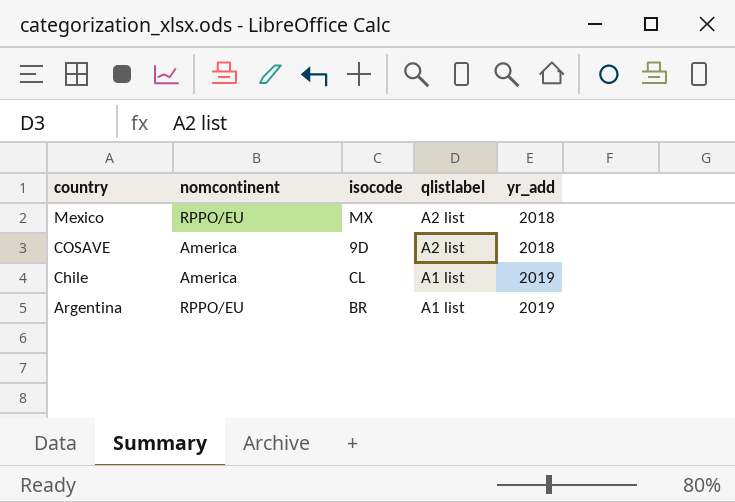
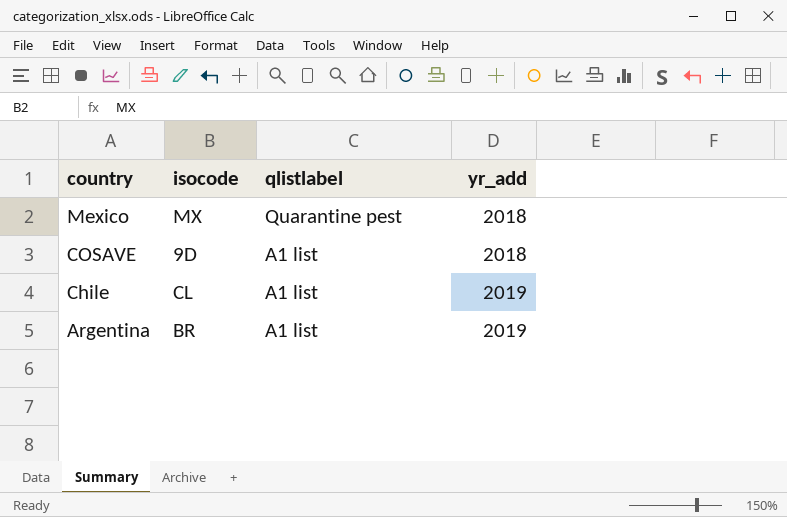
column nomcontinent | position: 2 -> none
Mexico | qlistlabel: A2 list -> Quarantine pest
COSAVE | qlistlabel: A2 list -> A1 list

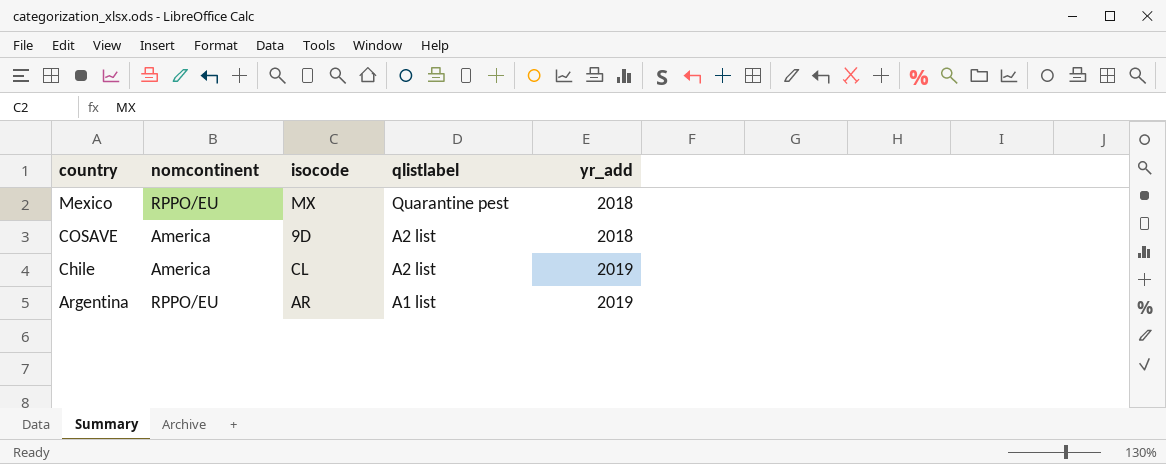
column nomcontinent | position: none -> 2
COSAVE | qlistlabel: A1 list -> A2 list
Chile | qlistlabel: A1 list -> A2 list
Argentina | isocode: BR -> AR

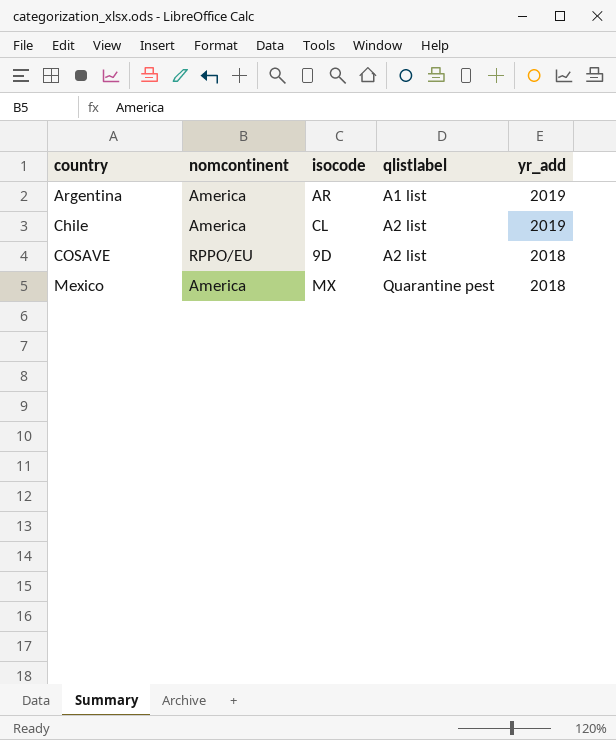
row order: country descending -> country ascending
Argentina | nomcontinent: RPPO/EU -> America
COSAVE | nomcontinent: America -> RPPO/EU
Mexico | nomcontinent: RPPO/EU -> America

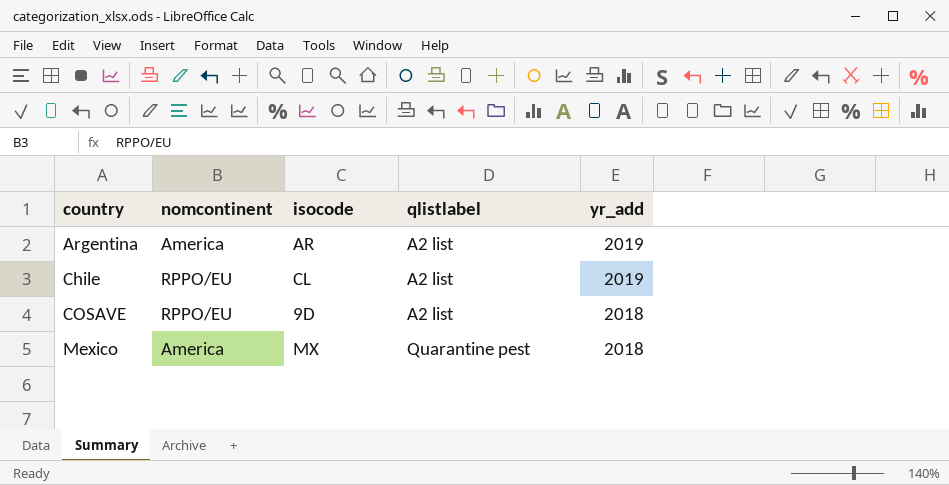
Argentina | qlistlabel: A1 list -> A2 list
Chile | nomcontinent: America -> RPPO/EU

